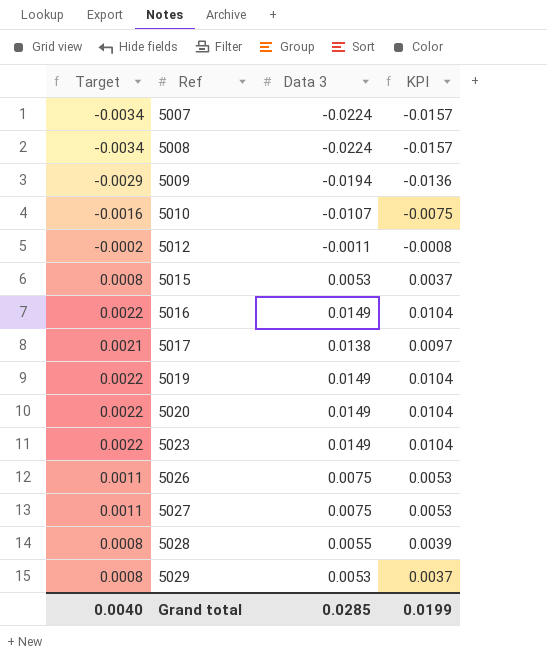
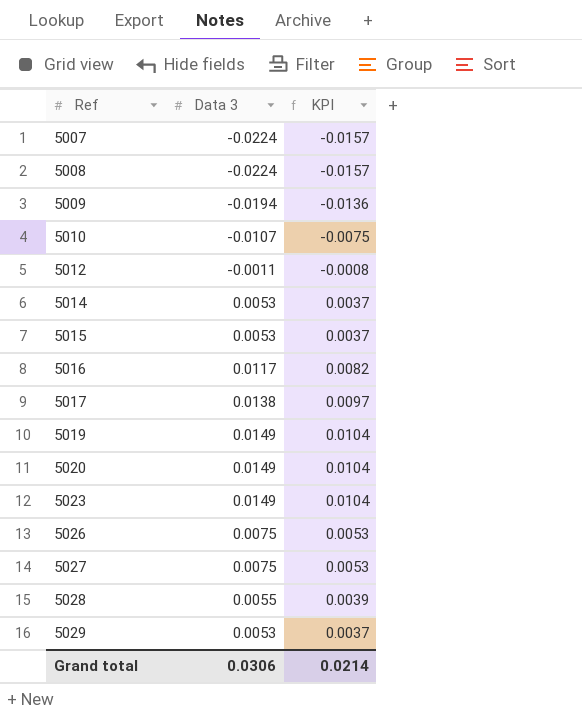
column Target | formula: [Data 3] * 0.15 -> none
row 5014: none -> 0.0053 | 0.0037
5016 | Data 3: 0.0149 -> 0.0117
5016 | KPI: 0.0104 -> 0.0082
Grand total | Data 3: 0.0285 -> 0.0306
Grand total | KPI: 0.0199 -> 0.0214

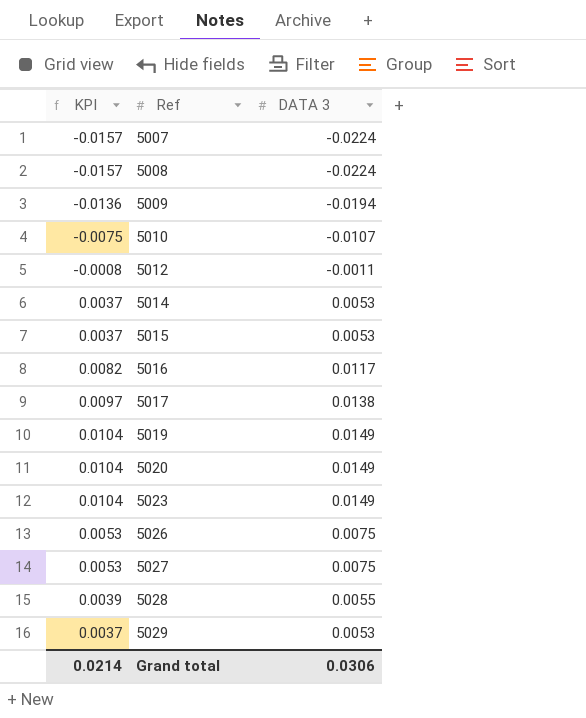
column KPI | position: 3 -> 1
column name: Data 3 -> DATA 3

